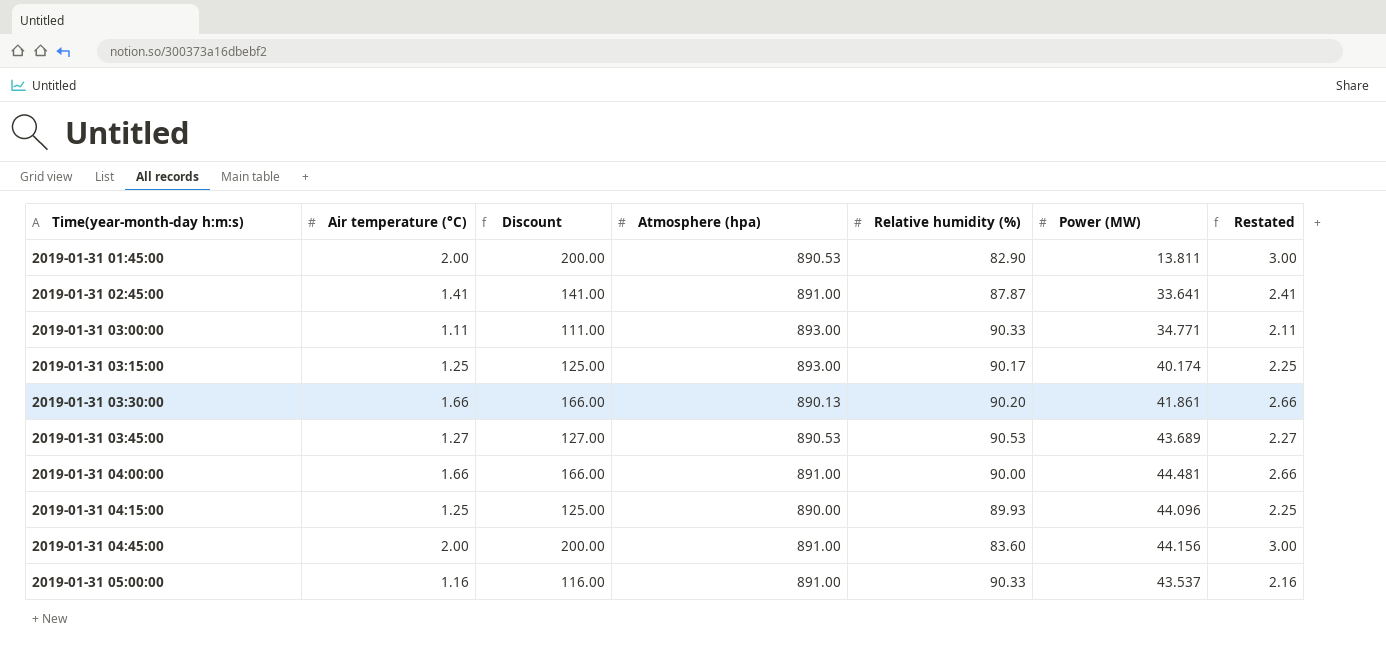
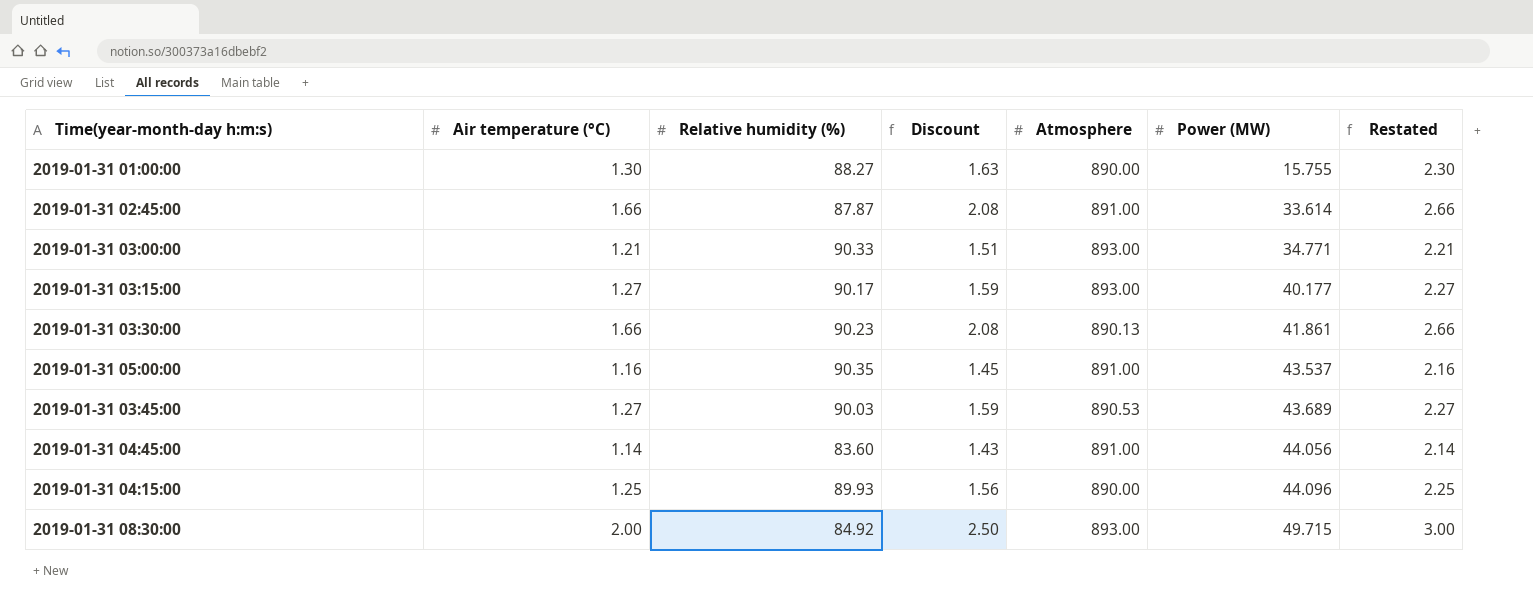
row order: Time(year-month-day h:m:s) ascending -> Power (MW) ascending
column Relative humidity (%) | position: 5 -> 3
column Discount | formula: [Air temperature (°C)] * 100 -> [Air temperature (°C)] * 1.25
column name: Atmosphere (hpa) -> Atmosphere
row 2019-01-31 01:45:00: 2.00 | 200.00 | 890.53 | 82.90 | 13.811 | 3.00 -> none
row 2019-01-31 04:00:00: 1.66 | 166.00 | 891.00 | 90.00 | 44.481 | 2.66 -> none
row 2019-01-31 01:00:00: none -> 1.30 | 88.27 | 1.63 | 890.00 | 15.755 | 2.30
2019-01-31 02:45:00 | Air temperature (°C): 1.41 -> 1.66
2019-01-31 02:45:00 | Power (MW): 33.641 -> 33.614
2019-01-31 02:45:00 | Restated: 2.41 -> 2.66
2019-01-31 03:00:00 | Air temperature (°C): 1.11 -> 1.21
2019-01-31 03:00:00 | Restated: 2.11 -> 2.21
2019-01-31 03:15:00 | Air temperature (°C): 1.25 -> 1.27
2019-01-31 03:15:00 | Power (MW): 40.174 -> 40.177
2019-01-31 03:15:00 | Restated: 2.25 -> 2.27
2019-01-31 03:30:00 | Relative humidity (%): 90.20 -> 90.23
2019-01-31 05:00:00 | Relative humidity (%): 90.33 -> 90.35
2019-01-31 03:45:00 | Relative humidity (%): 90.53 -> 90.03
2019-01-31 04:45:00 | Air temperature (°C): 2.00 -> 1.14
2019-01-31 04:45:00 | Power (MW): 44.156 -> 44.056
2019-01-31 04:45:00 | Restated: 3.00 -> 2.14
row 2019-01-31 08:30:00: none -> 2.00 | 84.92 | 2.50 | 893.00 | 49.715 | 3.00

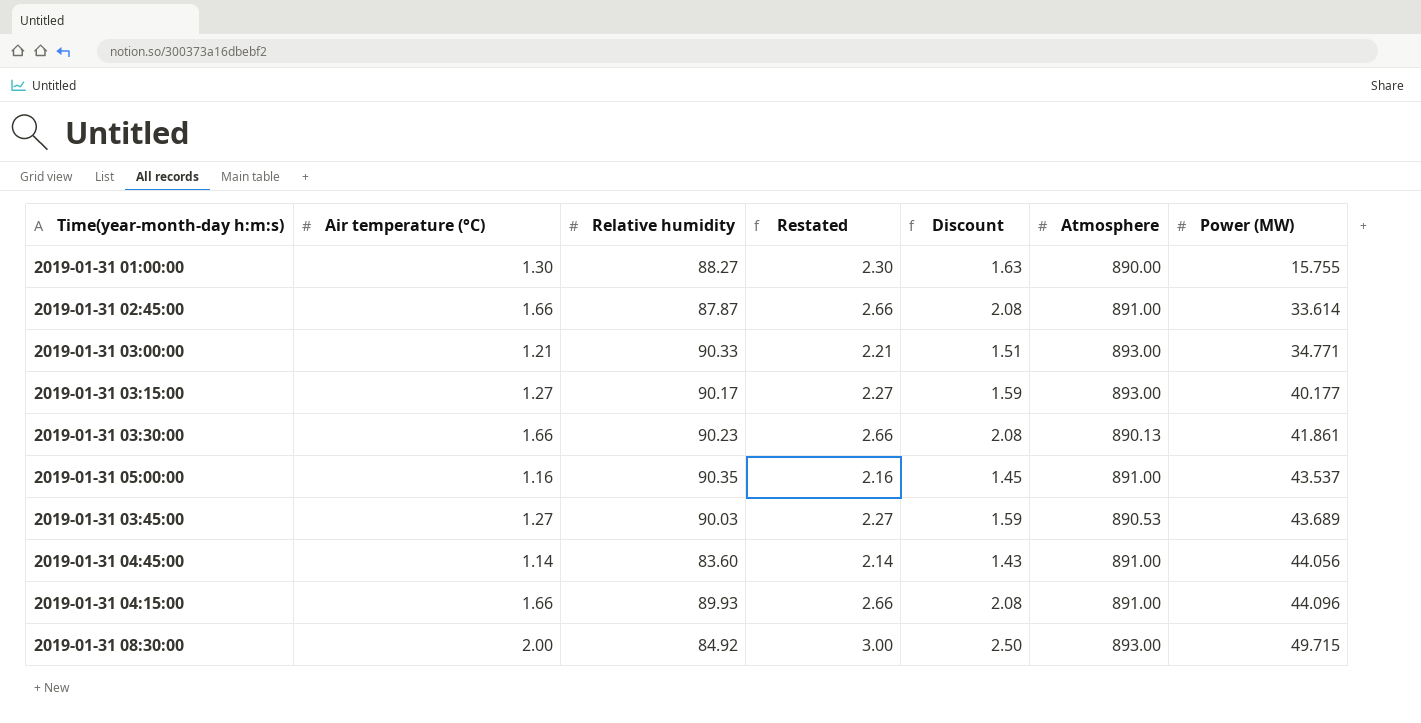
column name: Relative humidity (%) -> Relative humidity
column Restated | position: 7 -> 4
2019-01-31 04:15:00 | Air temperature (°C): 1.25 -> 1.66
2019-01-31 04:15:00 | Restated: 2.25 -> 2.66
2019-01-31 04:15:00 | Discount: 1.56 -> 2.08
2019-01-31 04:15:00 | Atmosphere: 890.00 -> 891.00

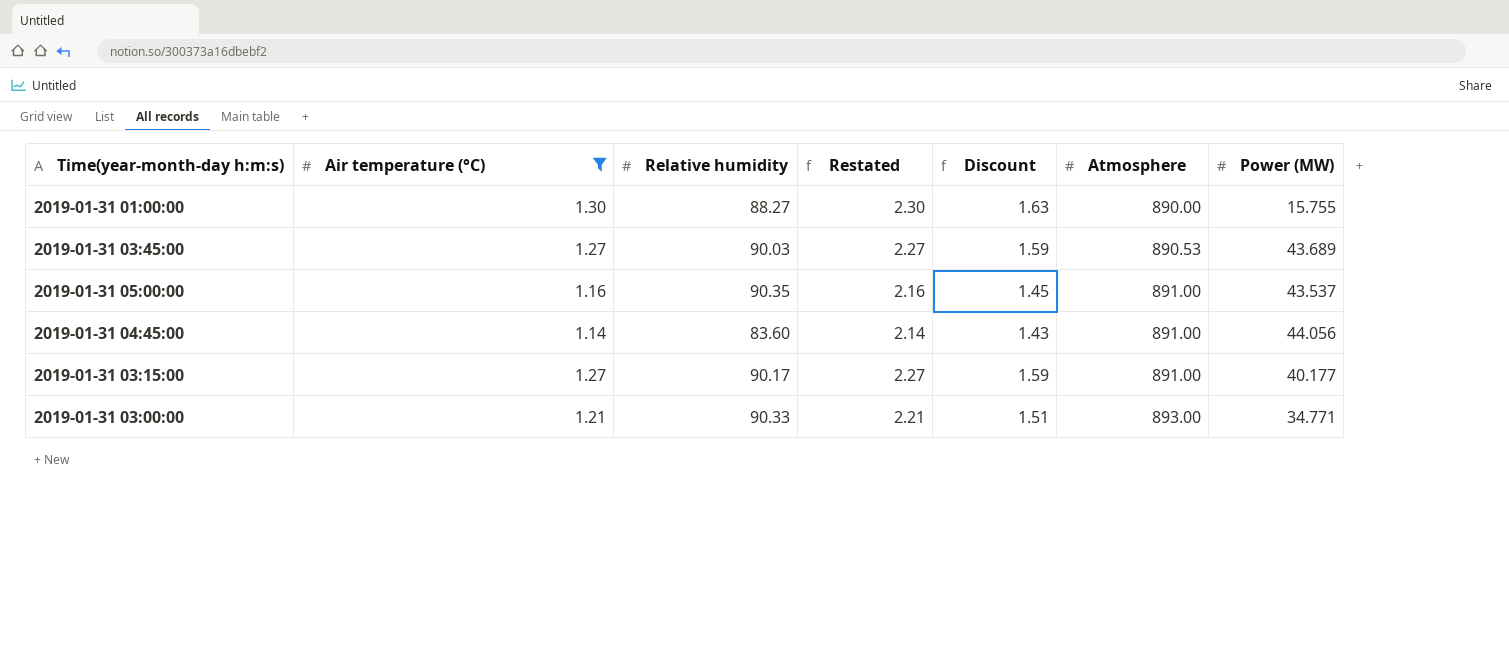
filter: none -> Air temperature (°C) <= 1.30
row order: Power (MW) ascending -> Atmosphere ascending
2019-01-31 03:15:00 | Atmosphere: 893.00 -> 891.00

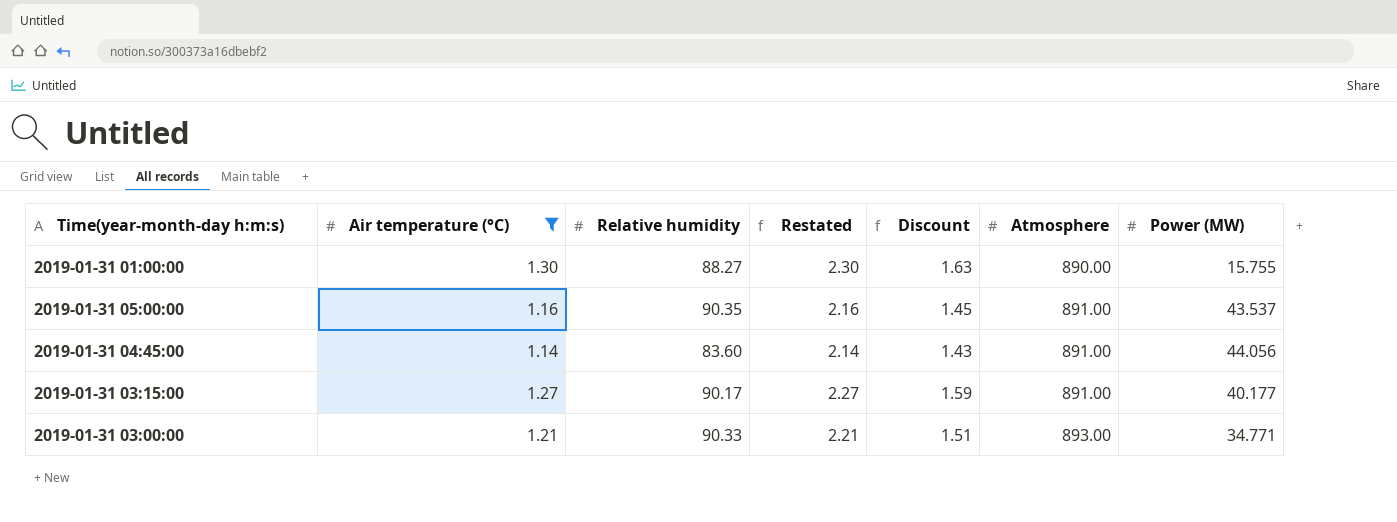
row 2019-01-31 03:45:00: 1.27 | 90.03 | 2.27 | 1.59 | 890.53 | 43.689 -> none

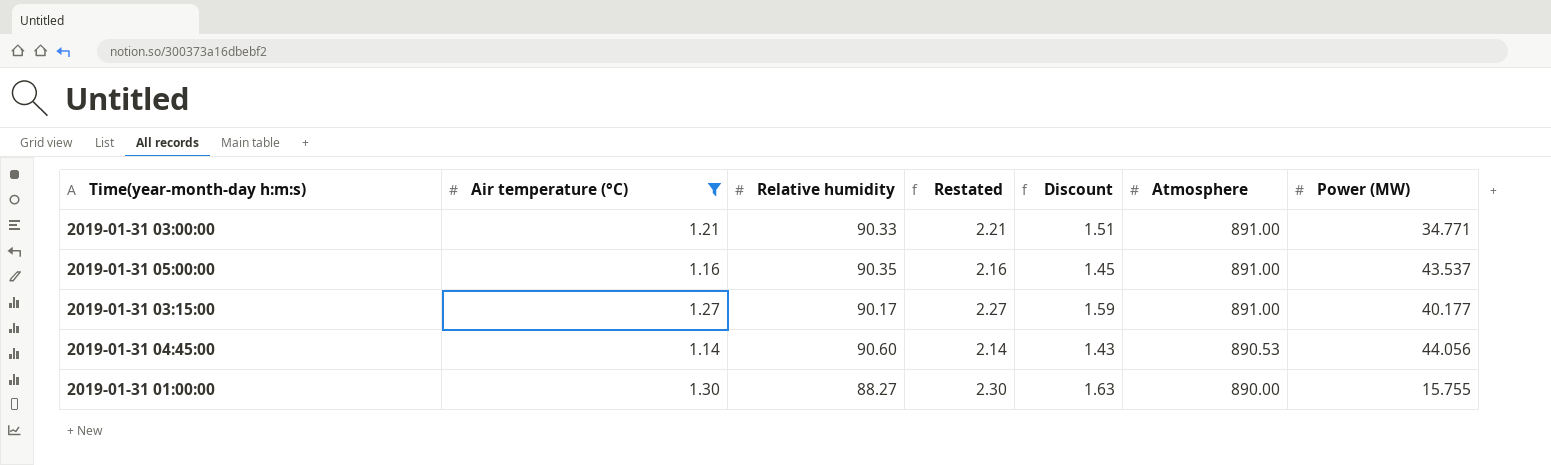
row order: Atmosphere ascending -> Atmosphere descending
2019-01-31 03:00:00 | Atmosphere: 893.00 -> 891.00
2019-01-31 04:45:00 | Relative humidity: 83.60 -> 90.60
2019-01-31 04:45:00 | Atmosphere: 891.00 -> 890.53

